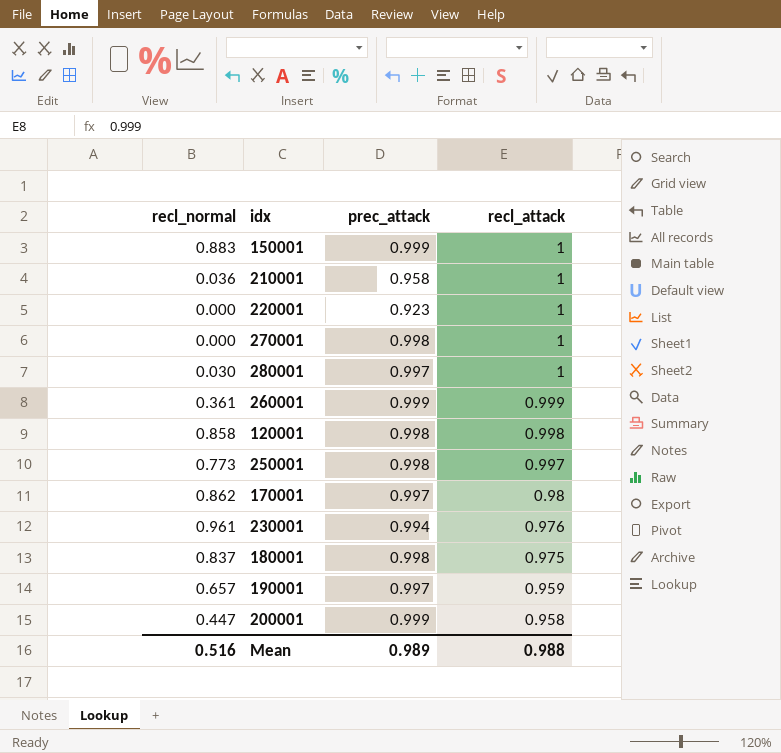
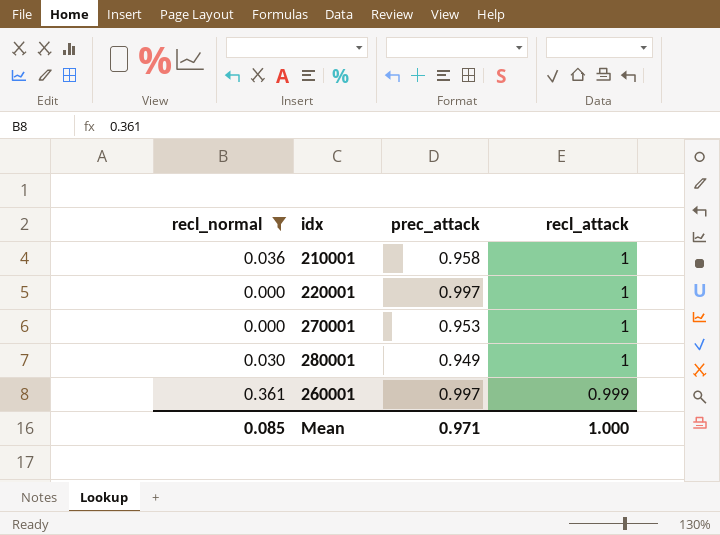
filter: none -> recl_normal <= 0.361
220001 | prec_attack: 0.923 -> 0.997
270001 | prec_attack: 0.998 -> 0.953
280001 | prec_attack: 0.997 -> 0.949
260001 | prec_attack: 0.999 -> 0.997
Mean | recl_normal: 0.516 -> 0.085
Mean | prec_attack: 0.989 -> 0.971
Mean | recl_attack: 0.988 -> 1.000

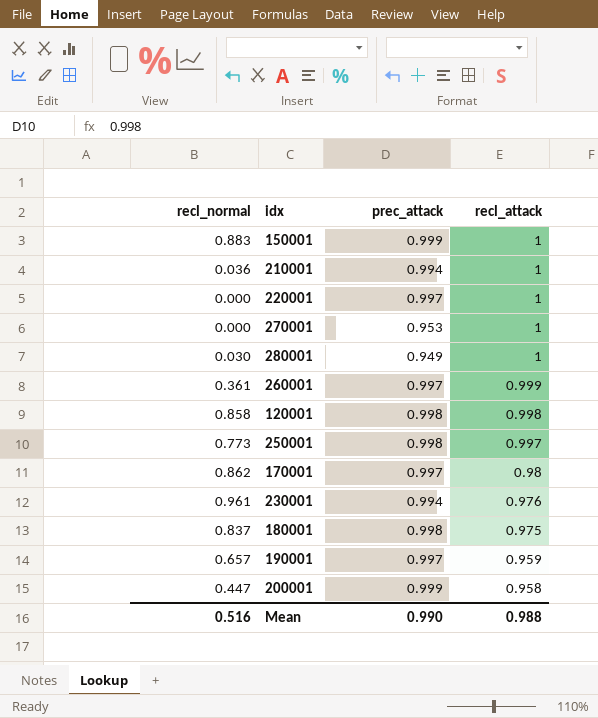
filter: recl_normal <= 0.361 -> none
210001 | prec_attack: 0.958 -> 0.994
Mean | recl_normal: 0.085 -> 0.516
Mean | prec_attack: 0.971 -> 0.990
Mean | recl_attack: 1.000 -> 0.988

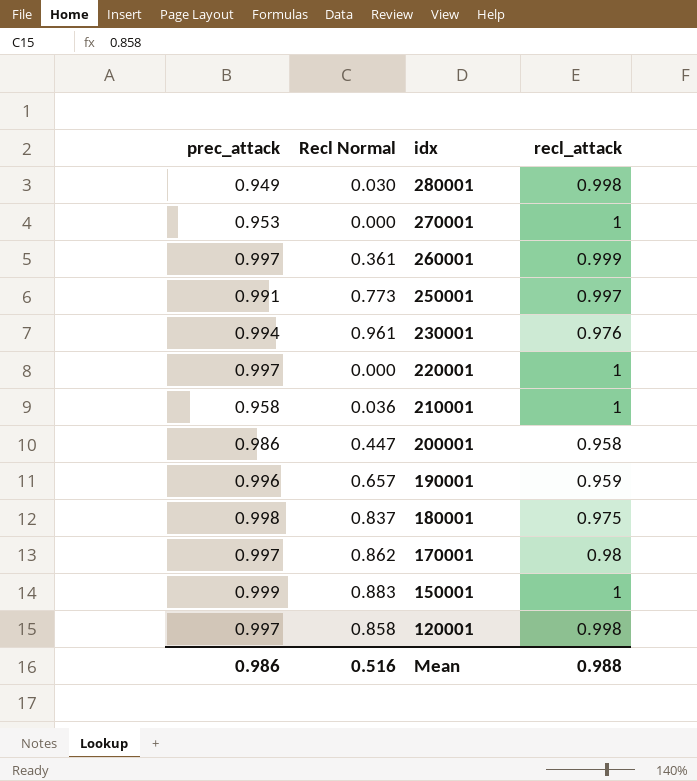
row order: recl_attack descending -> idx descending
column prec_attack | position: 3 -> 1
column name: recl_normal -> Recl Normal
280001 | recl_attack: 1 -> 0.998
250001 | prec_attack: 0.998 -> 0.991
210001 | prec_attack: 0.994 -> 0.958
200001 | prec_attack: 0.999 -> 0.986
190001 | prec_attack: 0.997 -> 0.996
120001 | prec_attack: 0.998 -> 0.997
Mean | prec_attack: 0.990 -> 0.986

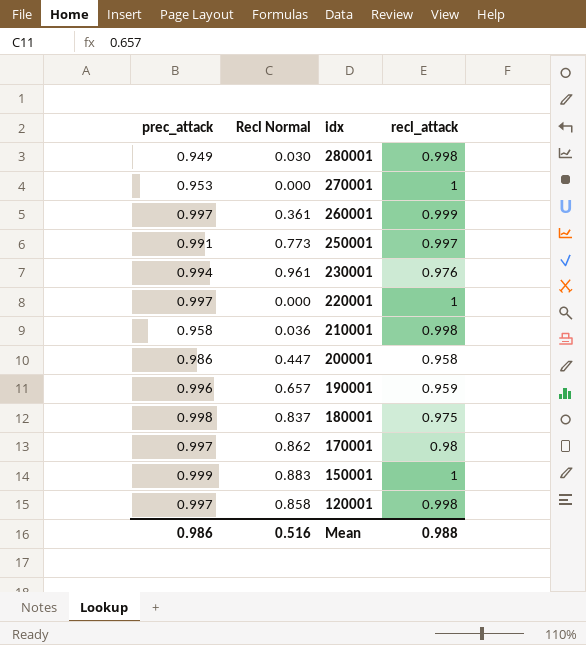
210001 | recl_attack: 1 -> 0.998

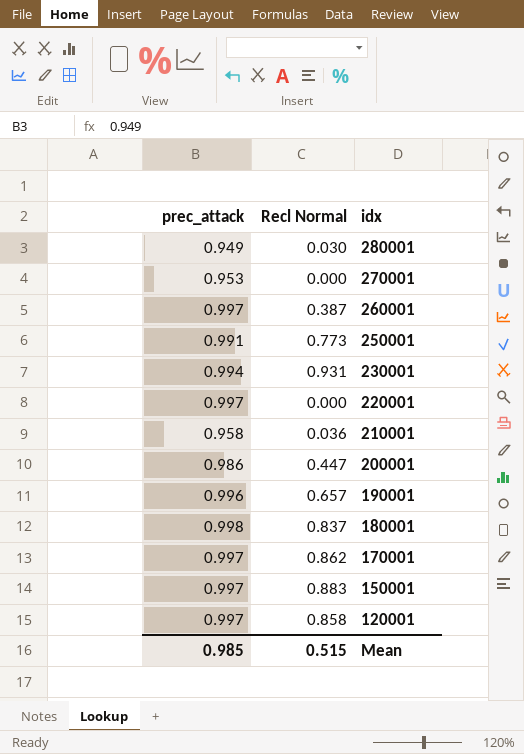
column recl_attack | position: 4 -> none
260001 | Recl Normal: 0.361 -> 0.387
230001 | Recl Normal: 0.961 -> 0.931
150001 | prec_attack: 0.999 -> 0.997
Mean | prec_attack: 0.986 -> 0.985
Mean | Recl Normal: 0.516 -> 0.515

